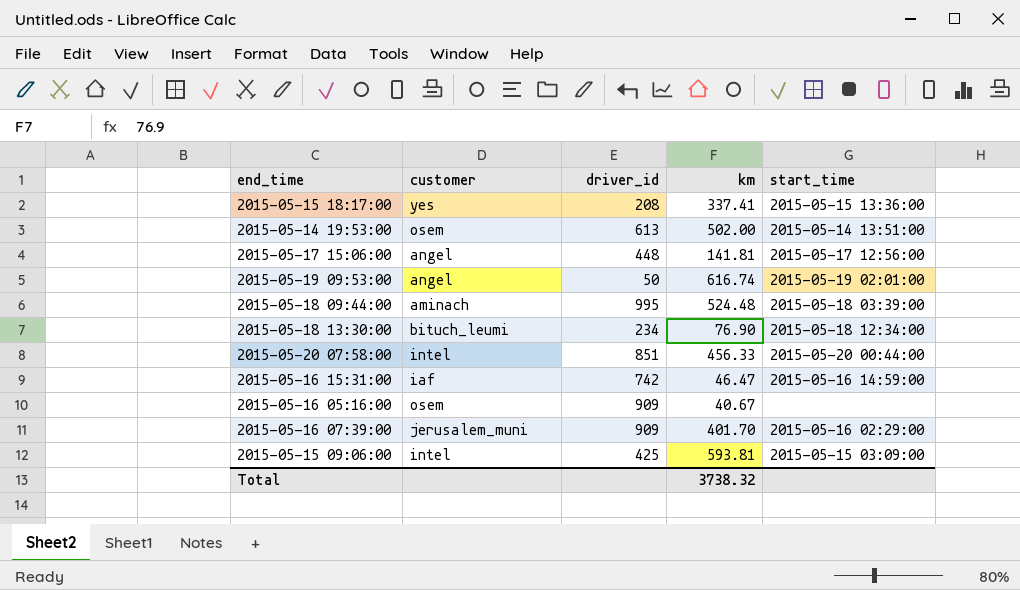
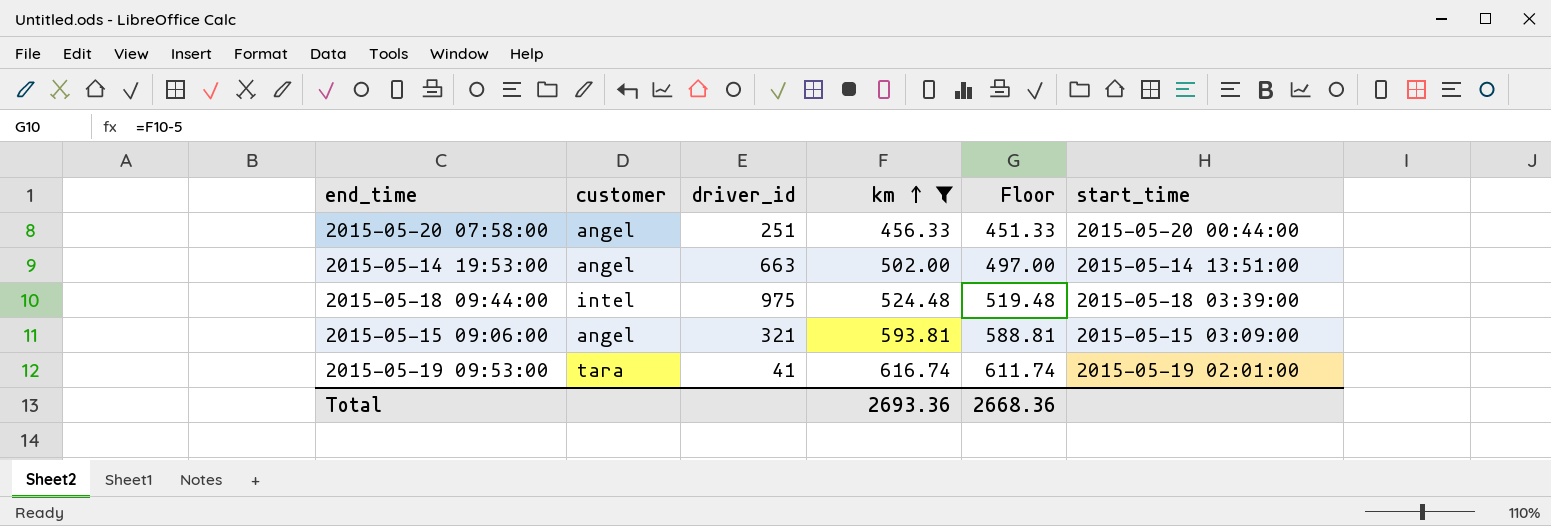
filter: none -> km >= 456.33
row order: none -> km ascending
column Floor | formula: none -> [km] - 5
2015-05-20 07:58:00 | customer: intel -> angel
2015-05-20 07:58:00 | driver_id: 851 -> 251
2015-05-14 19:53:00 | customer: osem -> angel
2015-05-14 19:53:00 | driver_id: 613 -> 663
2015-05-18 09:44:00 | customer: aminach -> intel
2015-05-18 09:44:00 | driver_id: 995 -> 975
2015-05-15 09:06:00 | customer: intel -> angel
2015-05-15 09:06:00 | driver_id: 425 -> 321
2015-05-19 09:53:00 | customer: angel -> tara
2015-05-19 09:53:00 | driver_id: 50 -> 41
Total | km: 3738.32 -> 2693.36

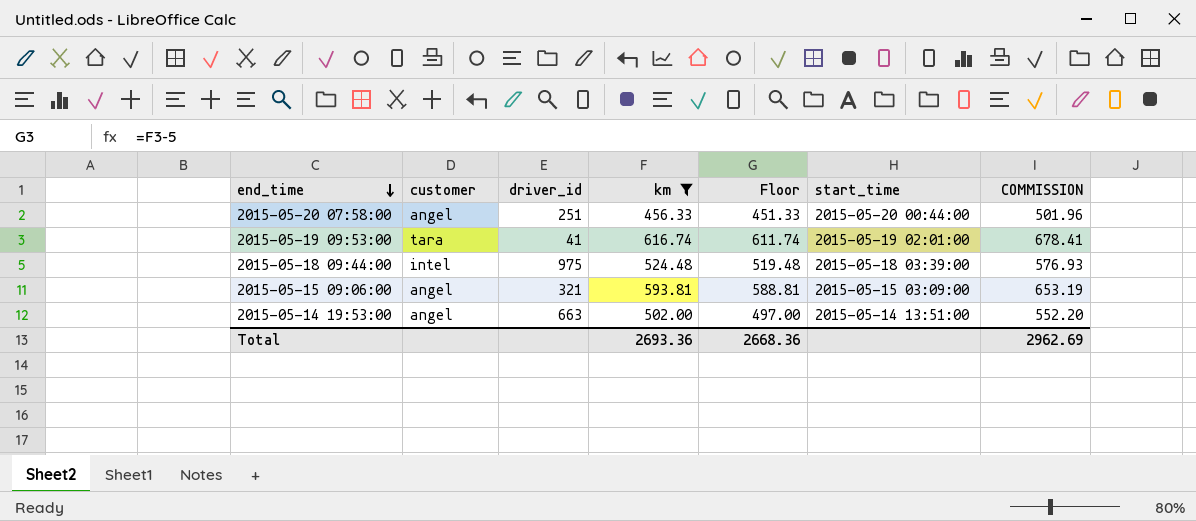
row order: km ascending -> end_time descending
column COMMISSION | formula: none -> [km] * 1.1

